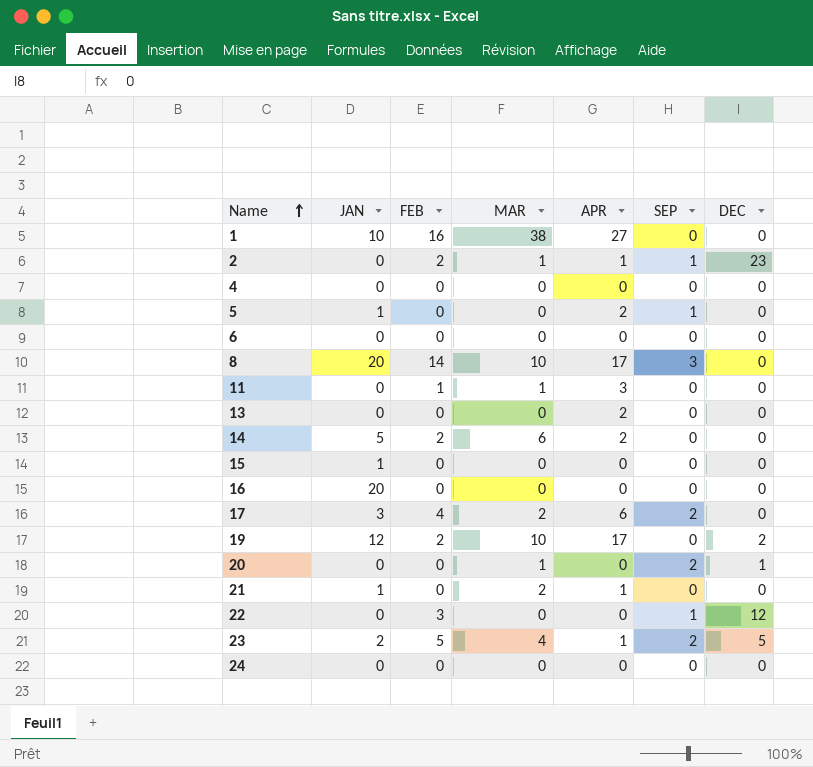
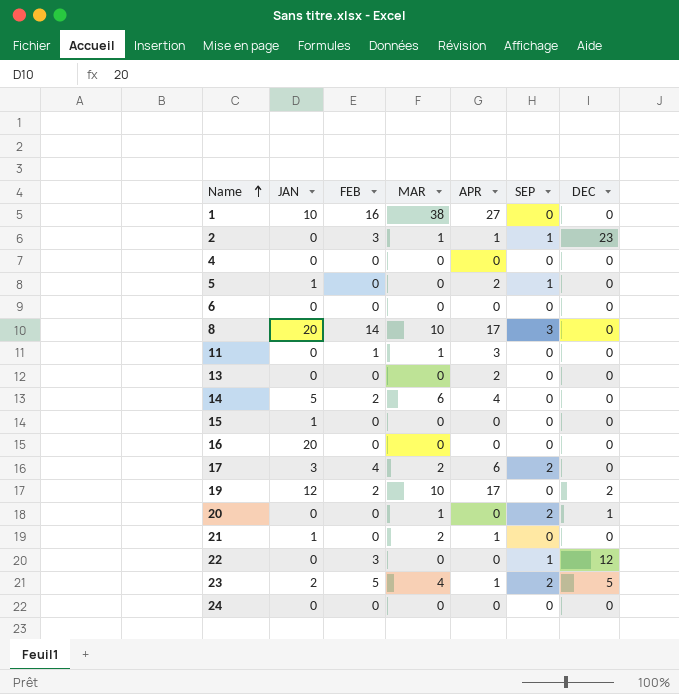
2 | FEB: 2 -> 3
14 | APR: 2 -> 4

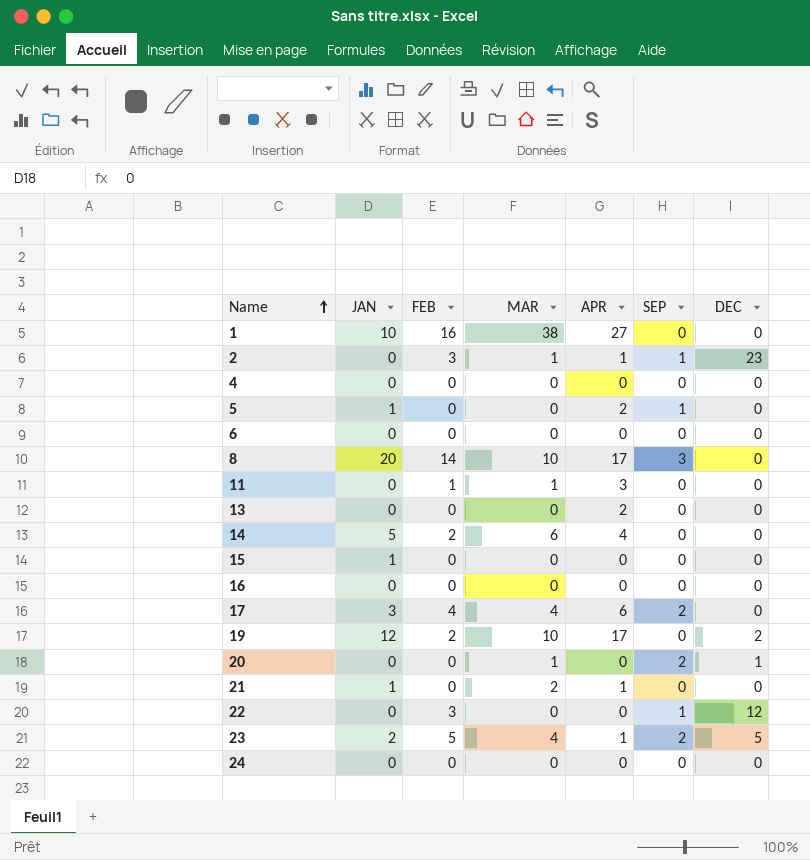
16 | JAN: 20 -> 0
17 | MAR: 2 -> 4

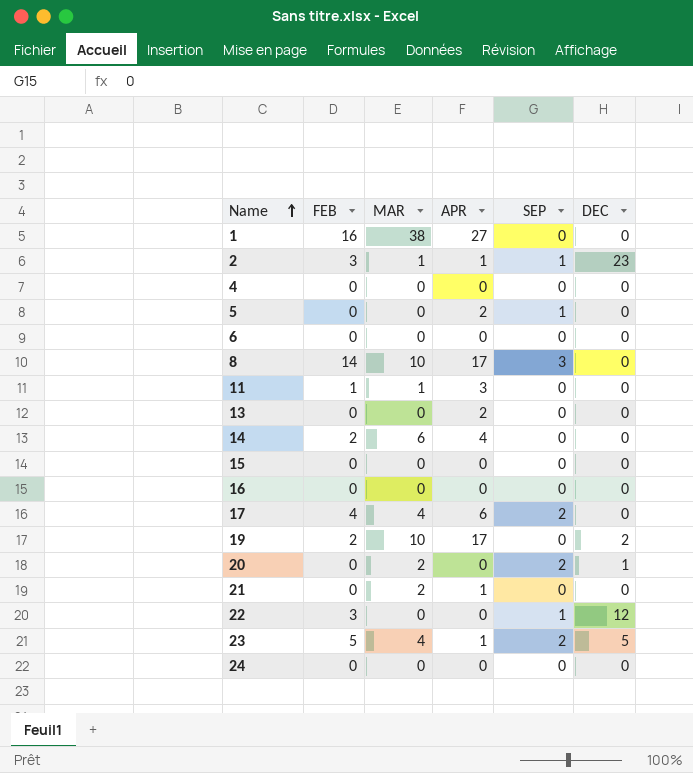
column JAN | position: 2 -> none
20 | MAR: 1 -> 2

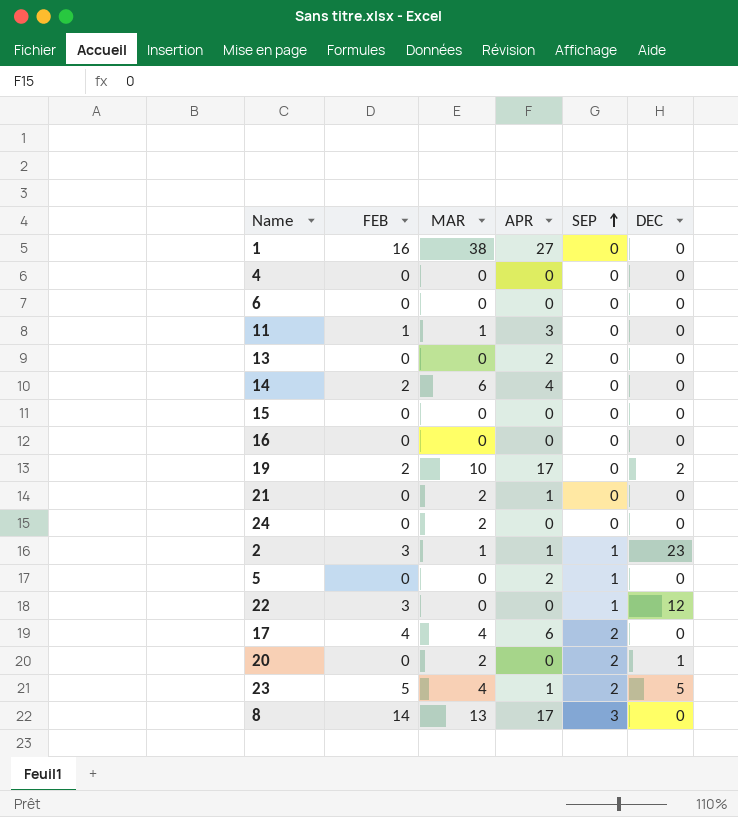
row order: Name ascending -> SEP ascending
24 | MAR: 0 -> 2
8 | MAR: 10 -> 13

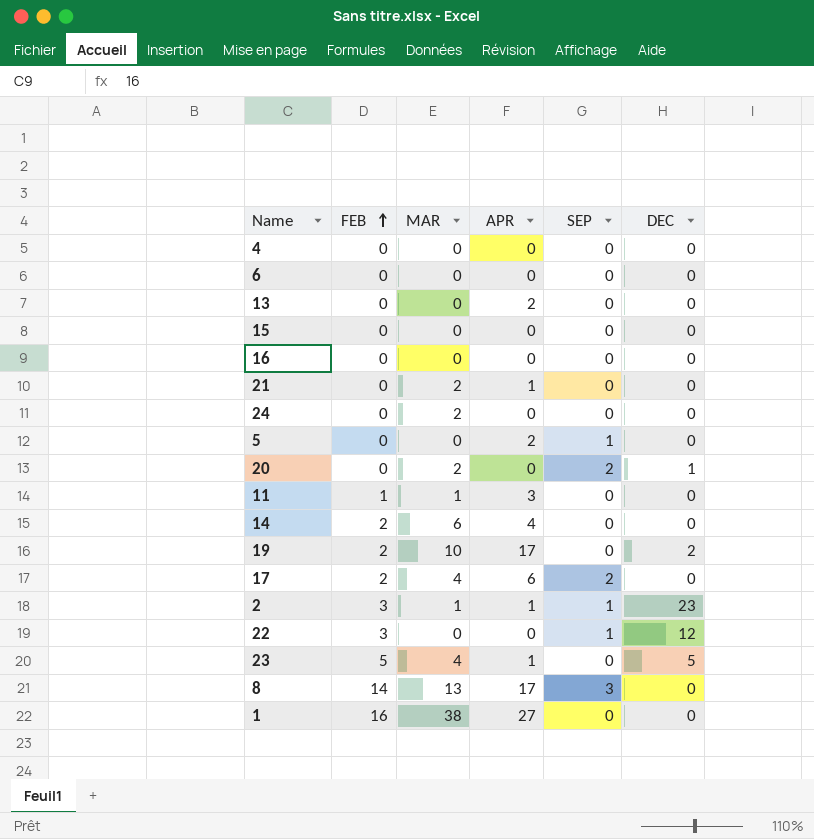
row order: SEP ascending -> FEB ascending
17 | FEB: 4 -> 2
23 | SEP: 2 -> 0

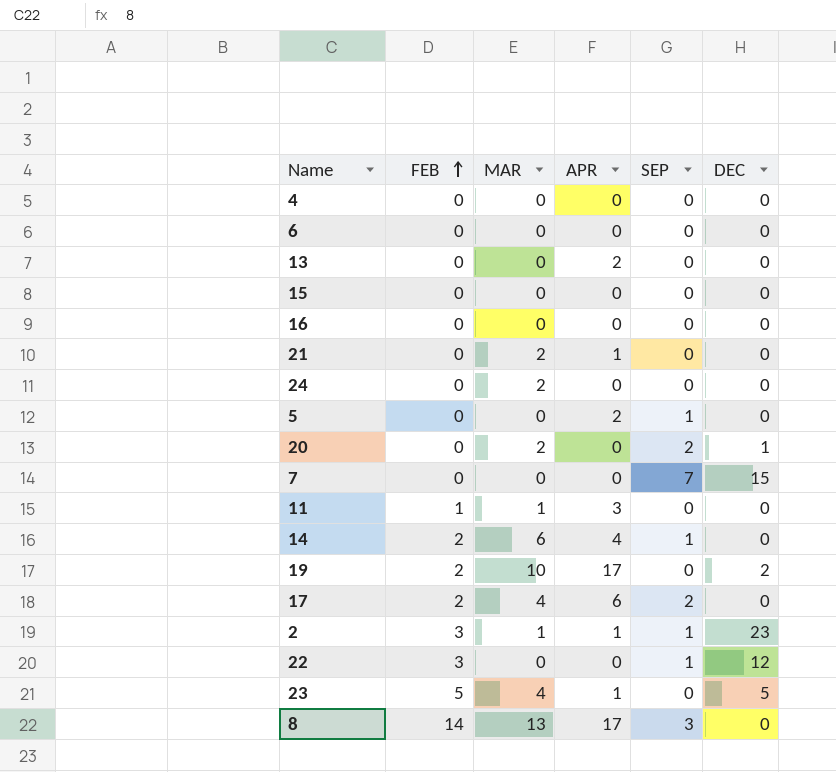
row 1: 16 | 38 | 27 | 0 | 0 -> none
row 7: none -> 0 | 0 | 0 | 7 | 15
14 | SEP: 0 -> 1

